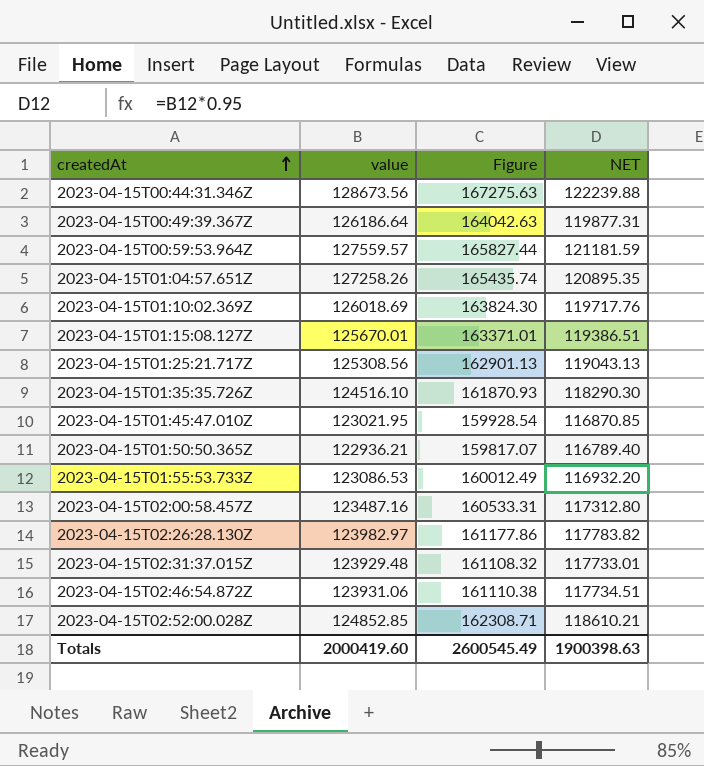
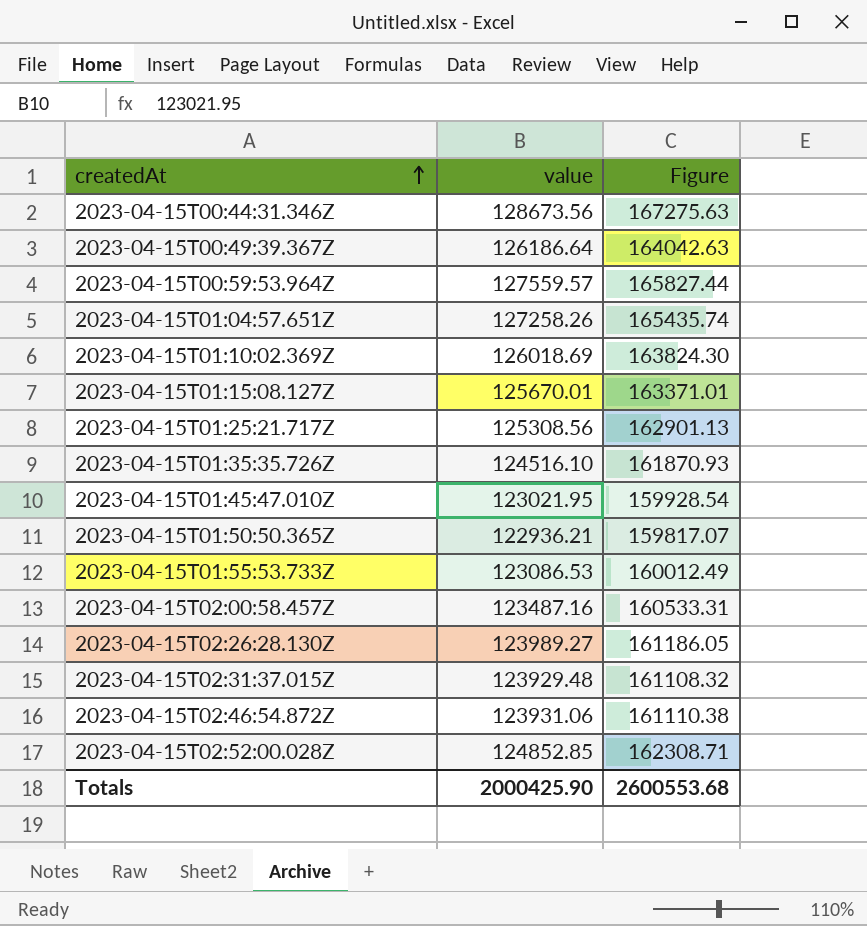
column NET | formula: [value] * 0.95 -> none
2023-04-15T02:26:28.130Z | value: 123982.97 -> 123989.27
2023-04-15T02:26:28.130Z | Figure: 161177.86 -> 161186.05
Totals | value: 2000419.60 -> 2000425.90
Totals | Figure: 2600545.49 -> 2600553.68

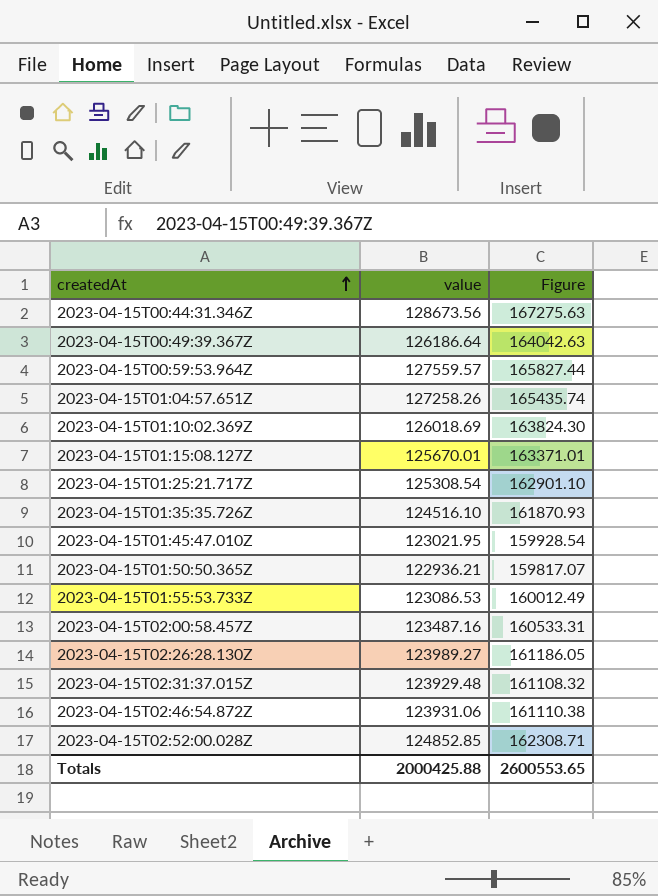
2023-04-15T01:25:21.717Z | value: 125308.56 -> 125308.54
2023-04-15T01:25:21.717Z | Figure: 162901.13 -> 162901.10
Totals | value: 2000425.90 -> 2000425.88
Totals | Figure: 2600553.68 -> 2600553.65

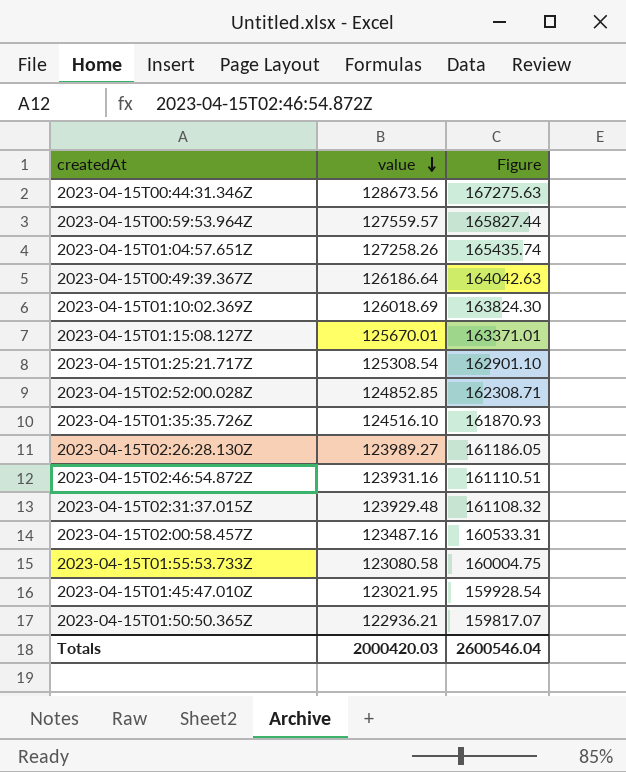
row order: createdAt ascending -> value descending
2023-04-15T02:46:54.872Z | value: 123931.06 -> 123931.16
2023-04-15T02:46:54.872Z | Figure: 161110.38 -> 161110.51
2023-04-15T01:55:53.733Z | value: 123086.53 -> 123080.58
2023-04-15T01:55:53.733Z | Figure: 160012.49 -> 160004.75
Totals | value: 2000425.88 -> 2000420.03
Totals | Figure: 2600553.65 -> 2600546.04

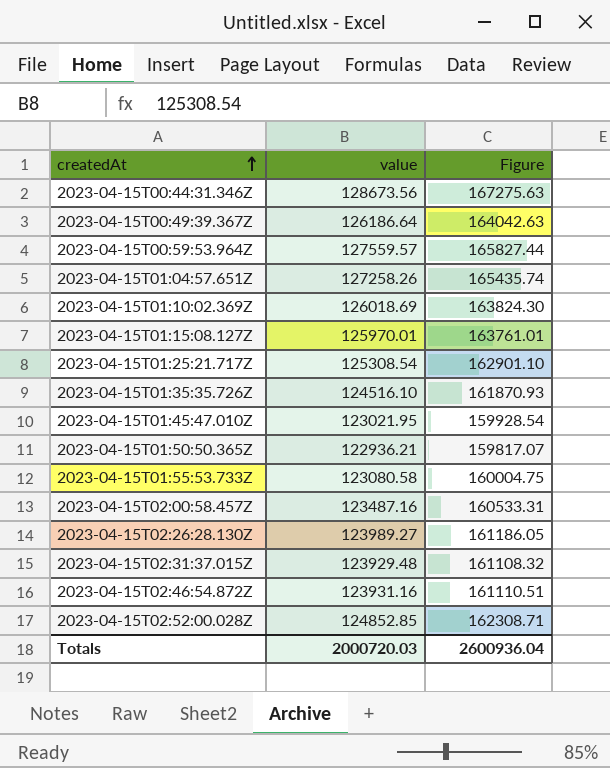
row order: value descending -> createdAt ascending
2023-04-15T01:15:08.127Z | value: 125670.01 -> 125970.01
2023-04-15T01:15:08.127Z | Figure: 163371.01 -> 163761.01
Totals | value: 2000420.03 -> 2000720.03
Totals | Figure: 2600546.04 -> 2600936.04

